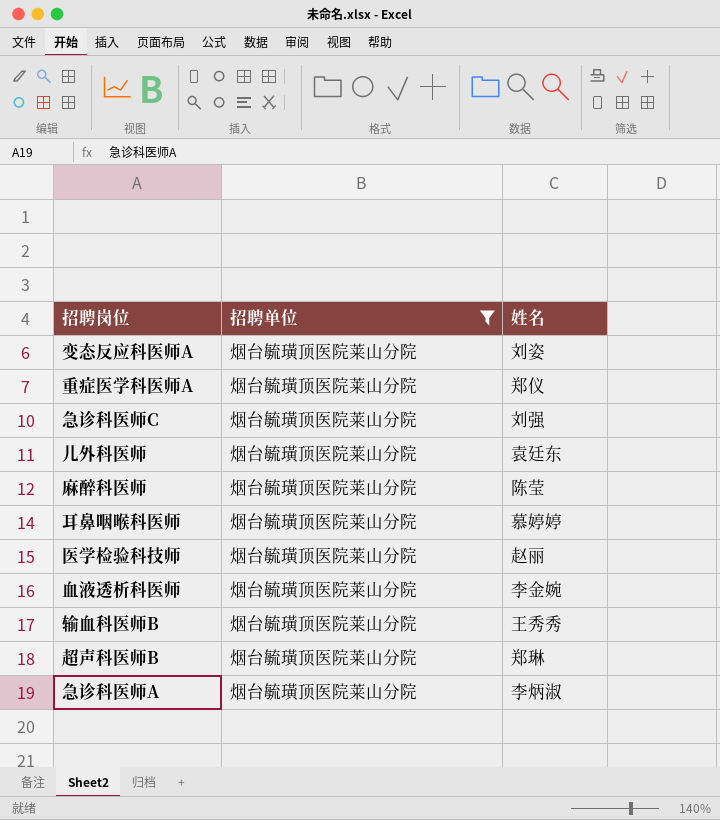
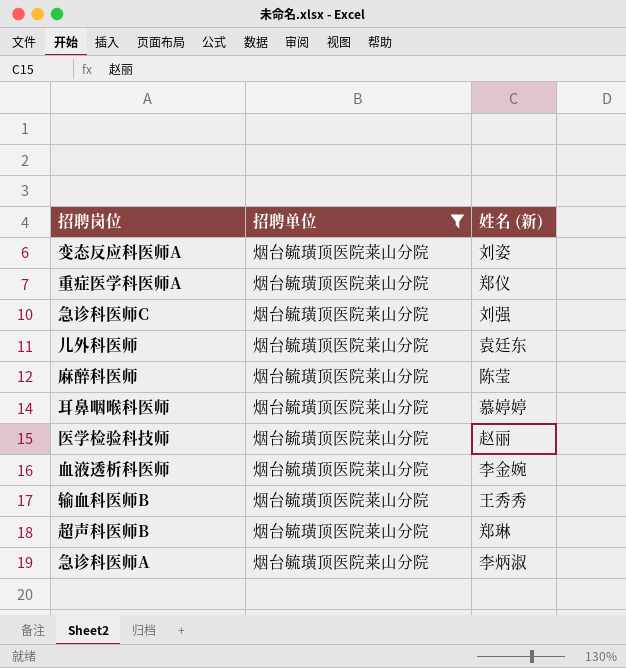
column name: 姓名 -> 姓名 (新)

